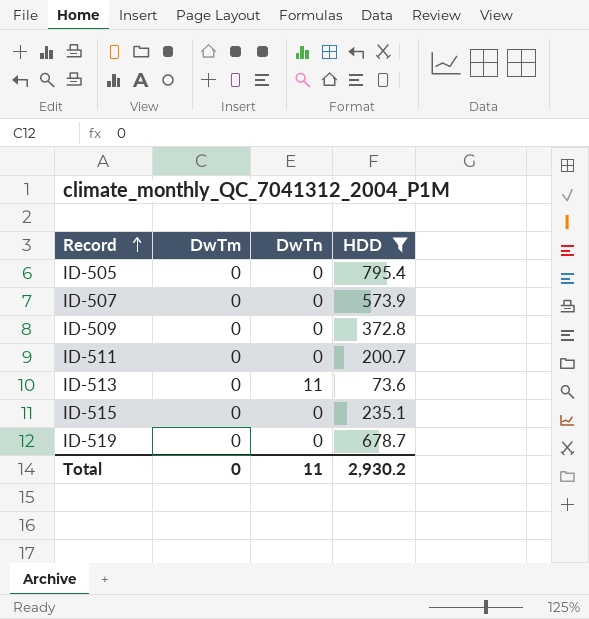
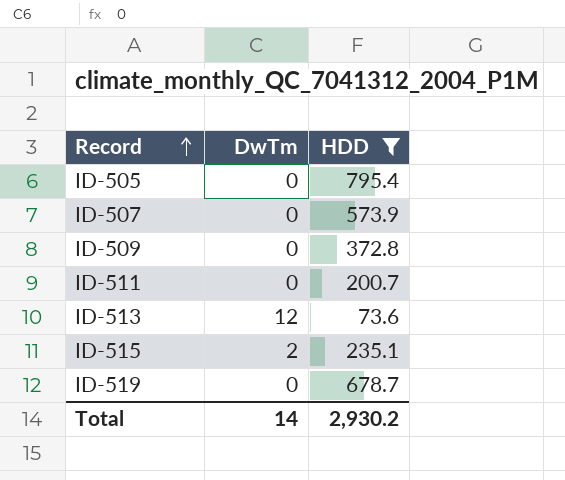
column DwTn | position: 3 -> none
ID-513 | DwTm: 0 -> 12
ID-515 | DwTm: 0 -> 2
Total | DwTm: 0 -> 14

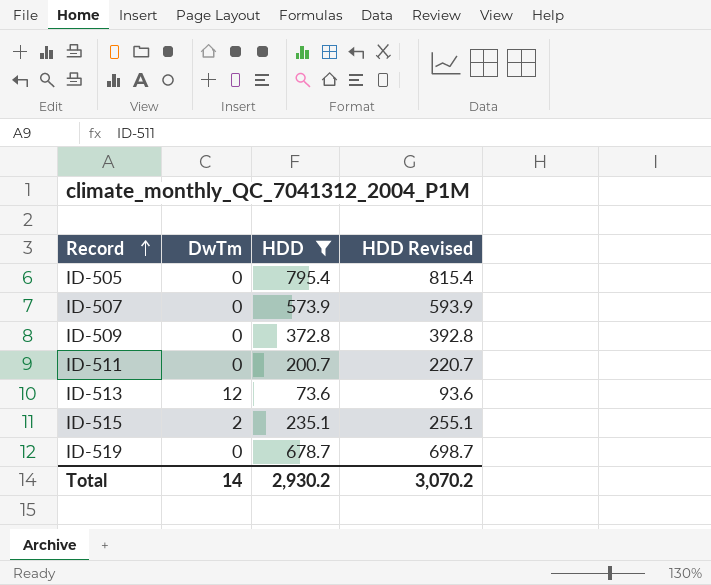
column HDD Revised | formula: none -> [HDD] + 20

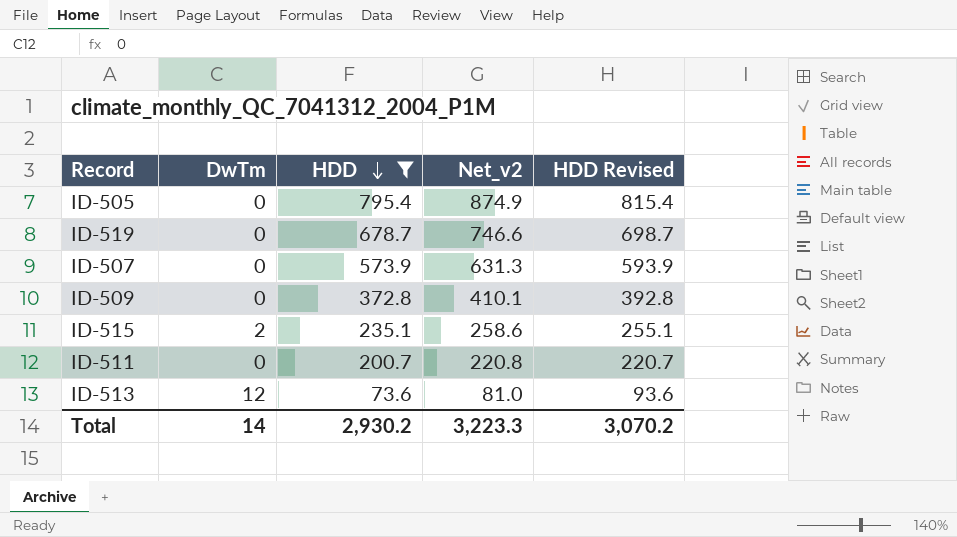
row order: Record ascending -> HDD descending
column Net_v2 | formula: none -> [HDD] * 1.1

